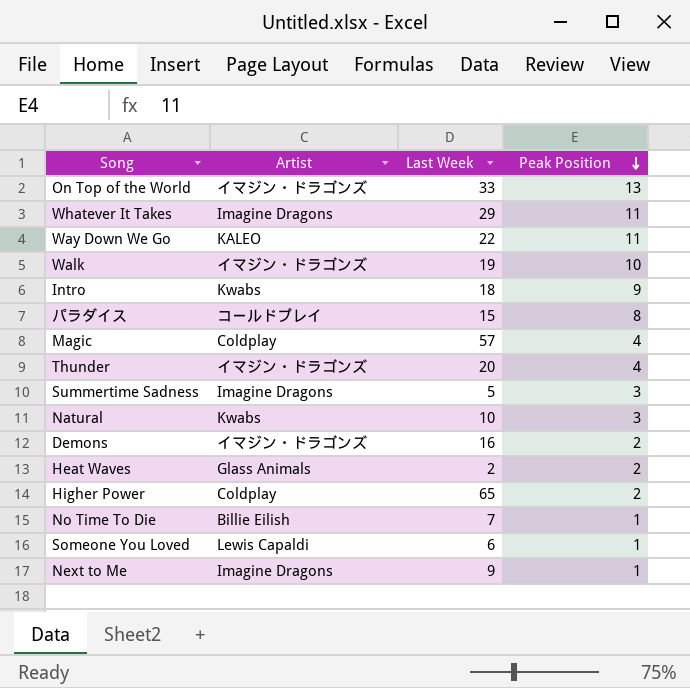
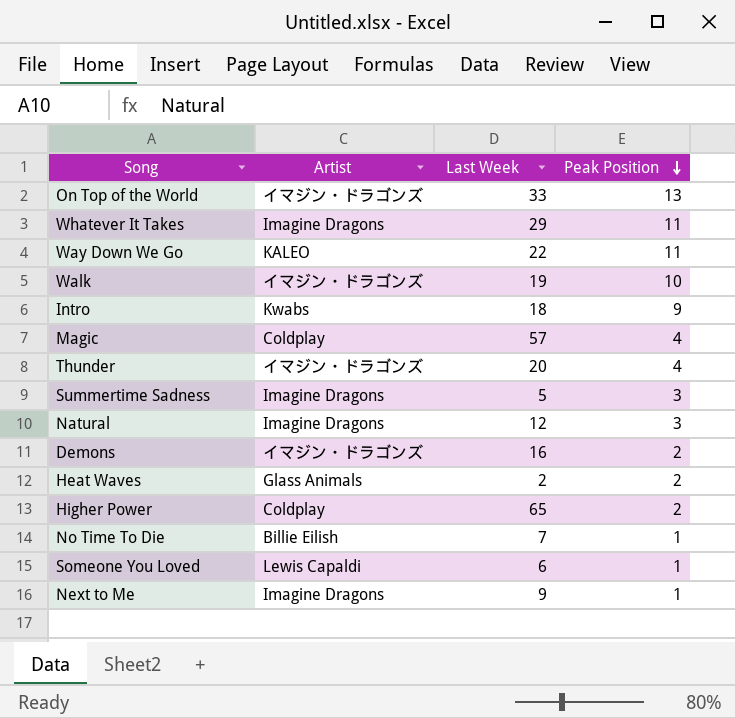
row パラダイス: コールドプレイ | 15 | 8 -> none
Natural | Artist: Kwabs -> Imagine Dragons
Natural | Last Week: 10 -> 12

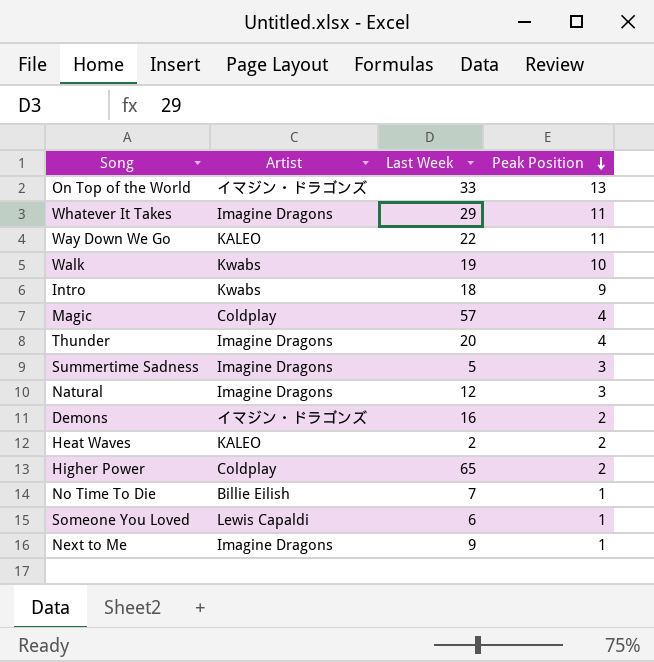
Walk | Artist: イマジン・ドラゴンズ -> Kwabs
Thunder | Artist: イマジン・ドラゴンズ -> Imagine Dragons
Heat Waves | Artist: Glass Animals -> KALEO

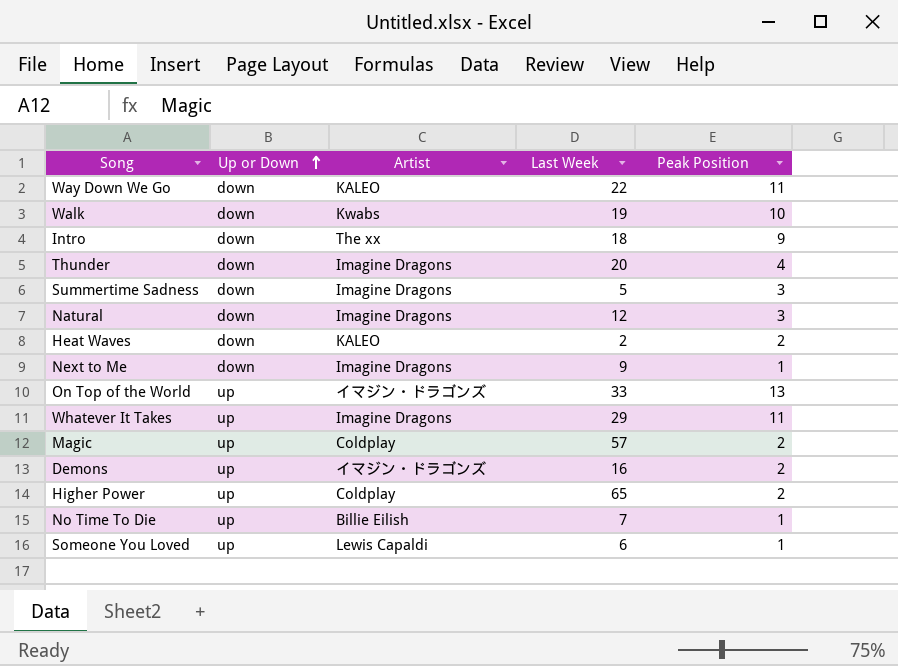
row order: Peak Position descending -> Up or Down ascending
column Up or Down | position: none -> 2
Intro | Artist: Kwabs -> The xx
Magic | Peak Position: 4 -> 2

